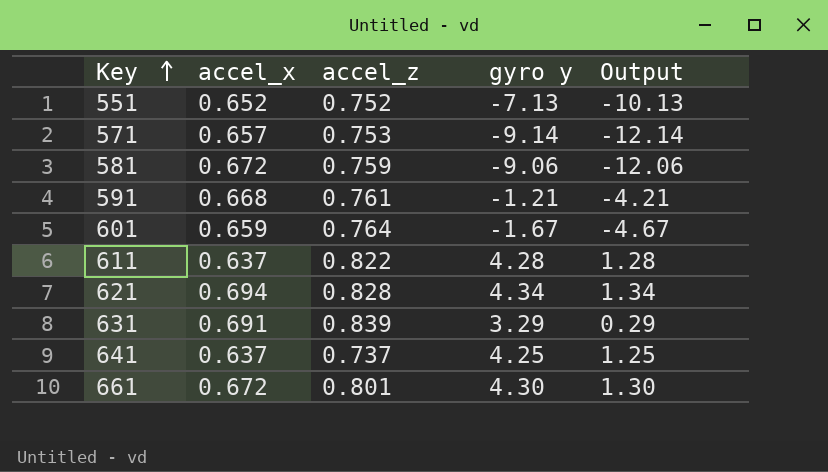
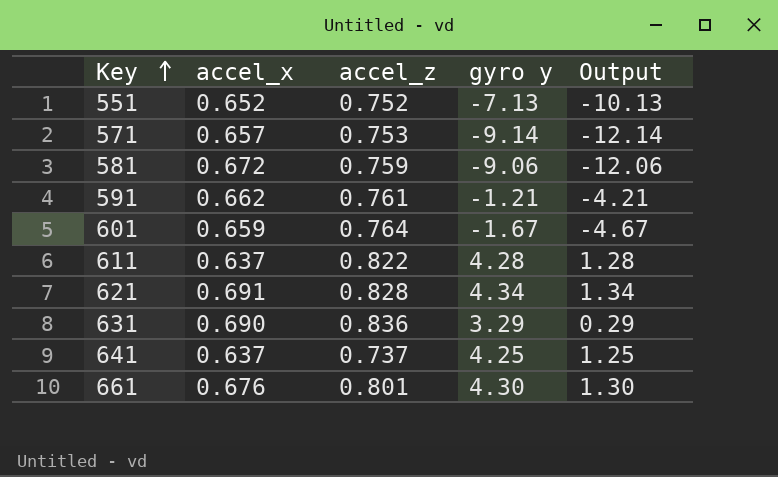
591 | accel_x: 0.668 -> 0.662
621 | accel_x: 0.694 -> 0.691
631 | accel_x: 0.691 -> 0.690
631 | accel_z: 0.839 -> 0.836
661 | accel_x: 0.672 -> 0.676

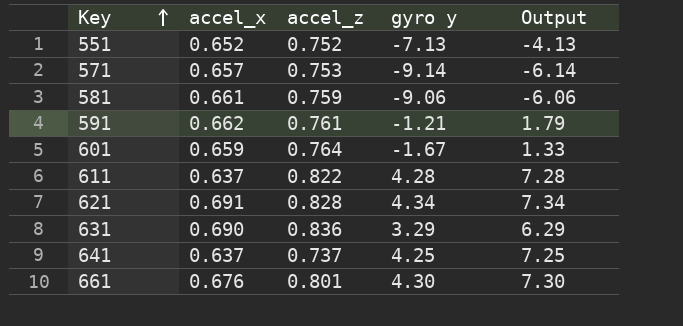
column Output | formula: [gyro y] - 3 -> [gyro y] + 3
581 | accel_x: 0.672 -> 0.661

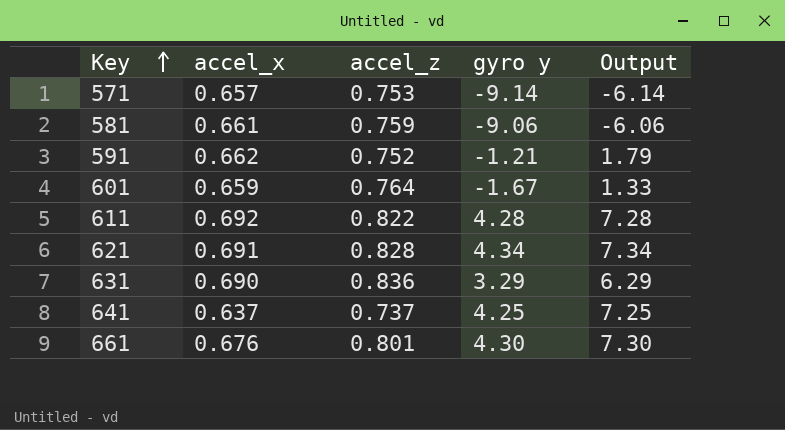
row 551: 0.652 | 0.752 | -7.13 | -4.13 -> none
591 | accel_z: 0.761 -> 0.752
611 | accel_x: 0.637 -> 0.692

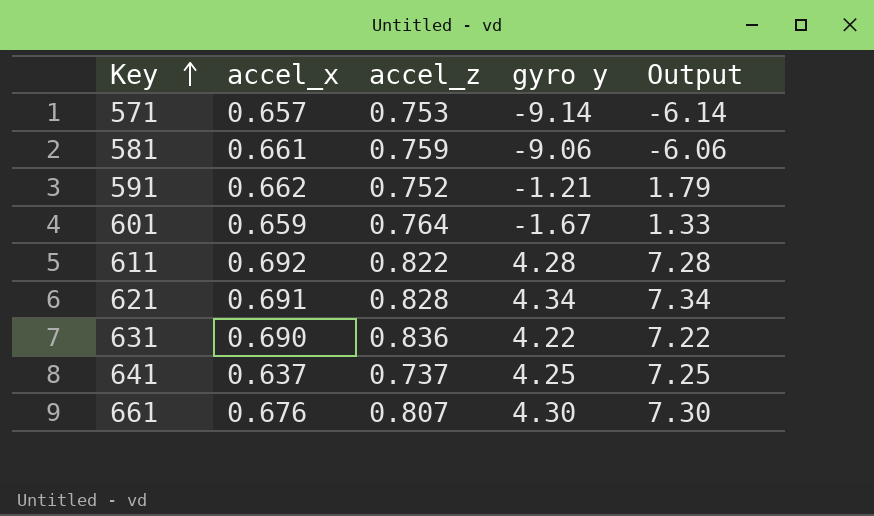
631 | gyro y: 3.29 -> 4.22
631 | Output: 6.29 -> 7.22
661 | accel_z: 0.801 -> 0.807

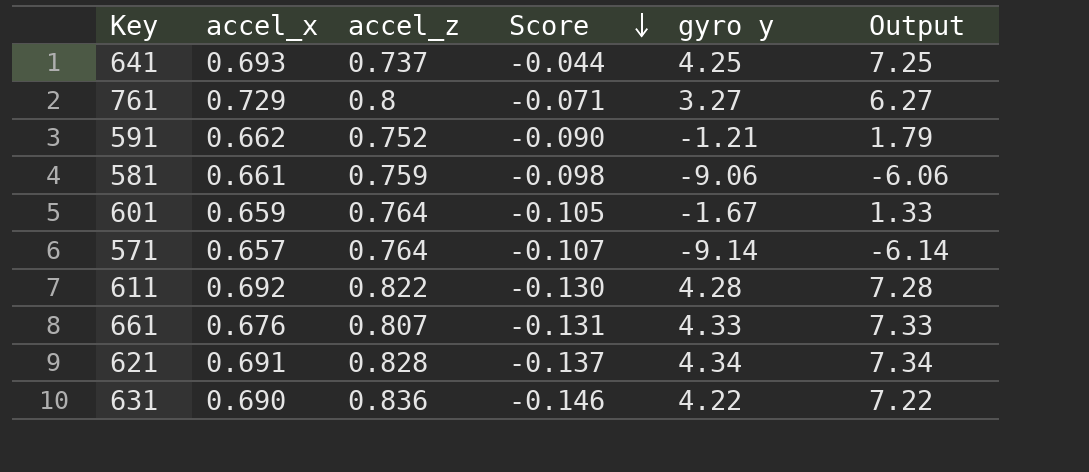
row order: Key ascending -> Score descending
column Score | formula: none -> [accel_x] - [accel_z]
641 | accel_x: 0.637 -> 0.693
row 761: none -> 0.729 | 0.8 | -0.071 | 3.27 | 6.27
571 | accel_z: 0.753 -> 0.764
661 | gyro y: 4.30 -> 4.33
661 | Output: 7.30 -> 7.33

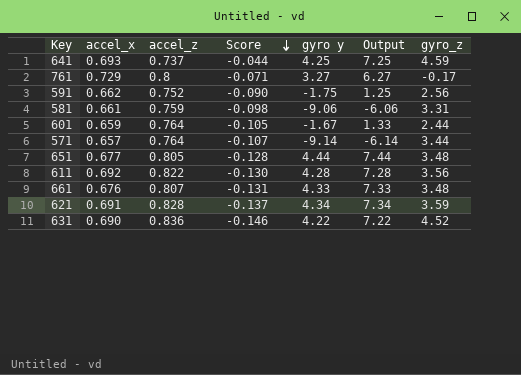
column gyro_z | position: none -> 7
591 | gyro y: -1.21 -> -1.75
591 | Output: 1.79 -> 1.25
row 651: none -> 0.677 | 0.805 | -0.128 | 4.44 | 7.44 | 3.48

